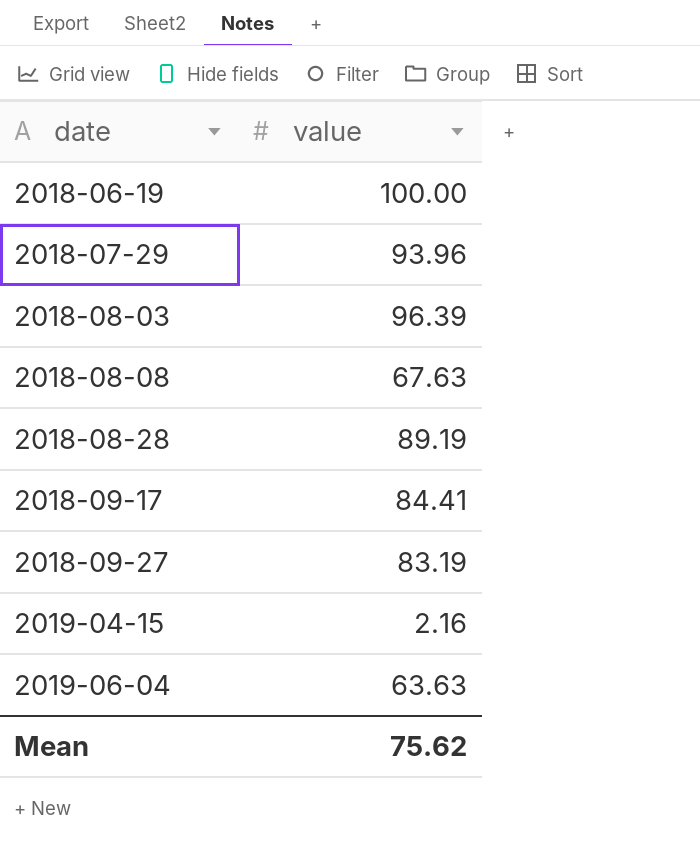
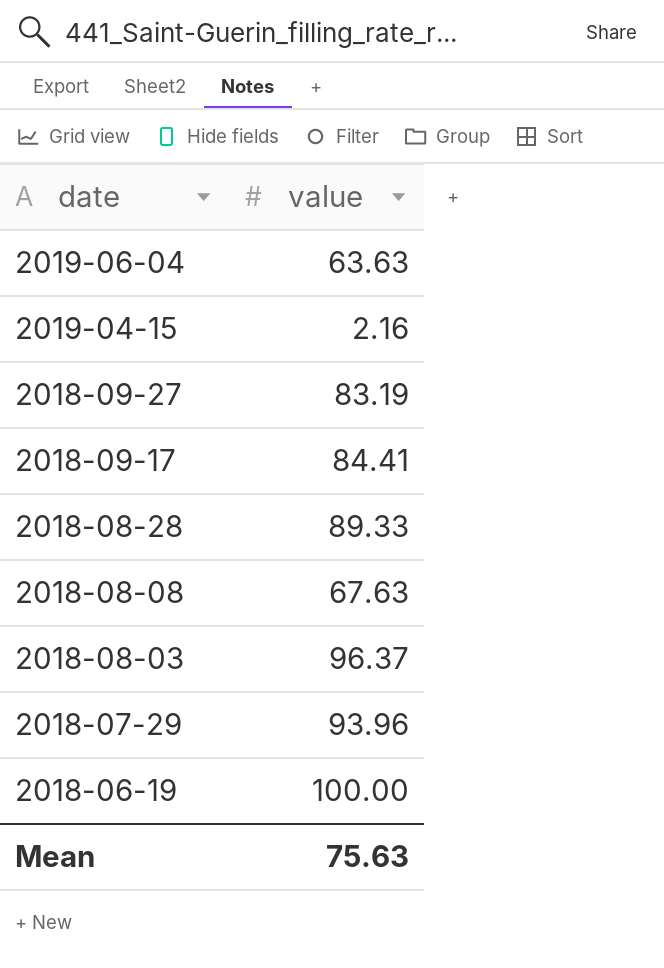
row order: date ascending -> date descending
2018-08-28 | value: 89.19 -> 89.33
2018-08-03 | value: 96.39 -> 96.37
Mean | value: 75.62 -> 75.63

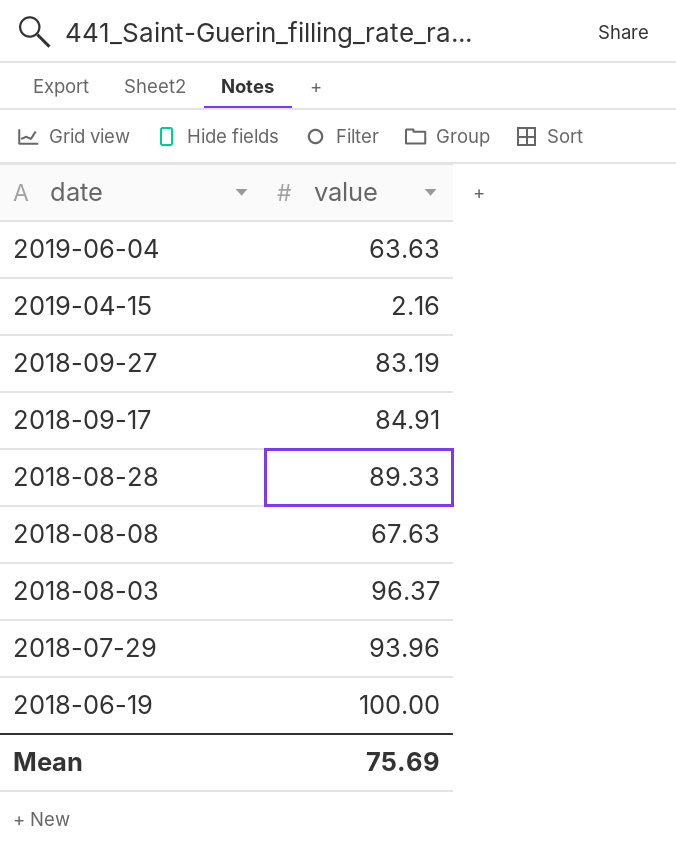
2018-09-17 | value: 84.41 -> 84.91
Mean | value: 75.63 -> 75.69

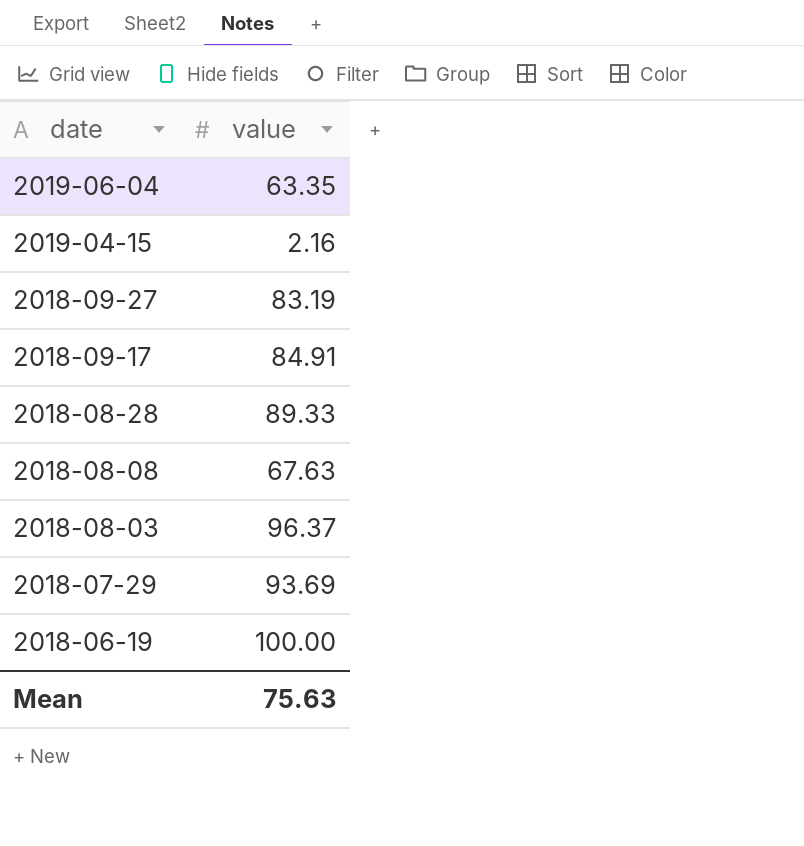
2019-06-04 | value: 63.63 -> 63.35
2018-07-29 | value: 93.96 -> 93.69
Mean | value: 75.69 -> 75.63

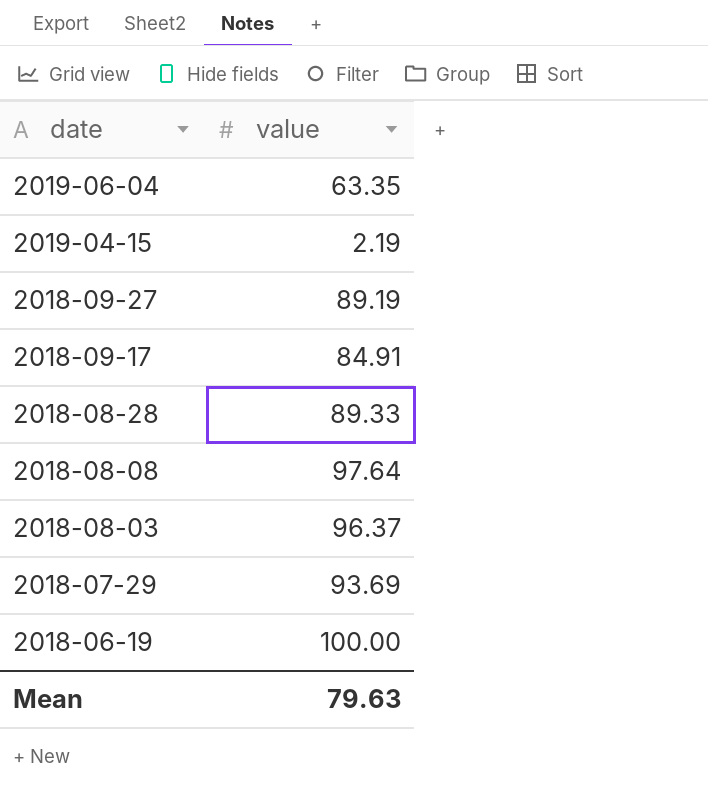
2019-04-15 | value: 2.16 -> 2.19
2018-09-27 | value: 83.19 -> 89.19
2018-08-08 | value: 67.63 -> 97.64
Mean | value: 75.63 -> 79.63

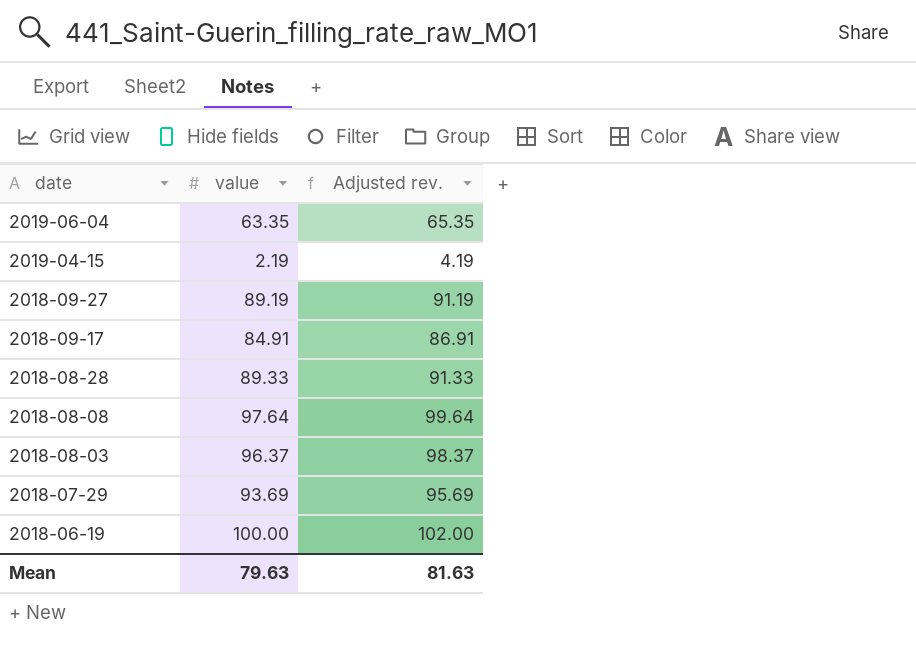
column Adjusted rev. | formula: none -> [value] + 2

